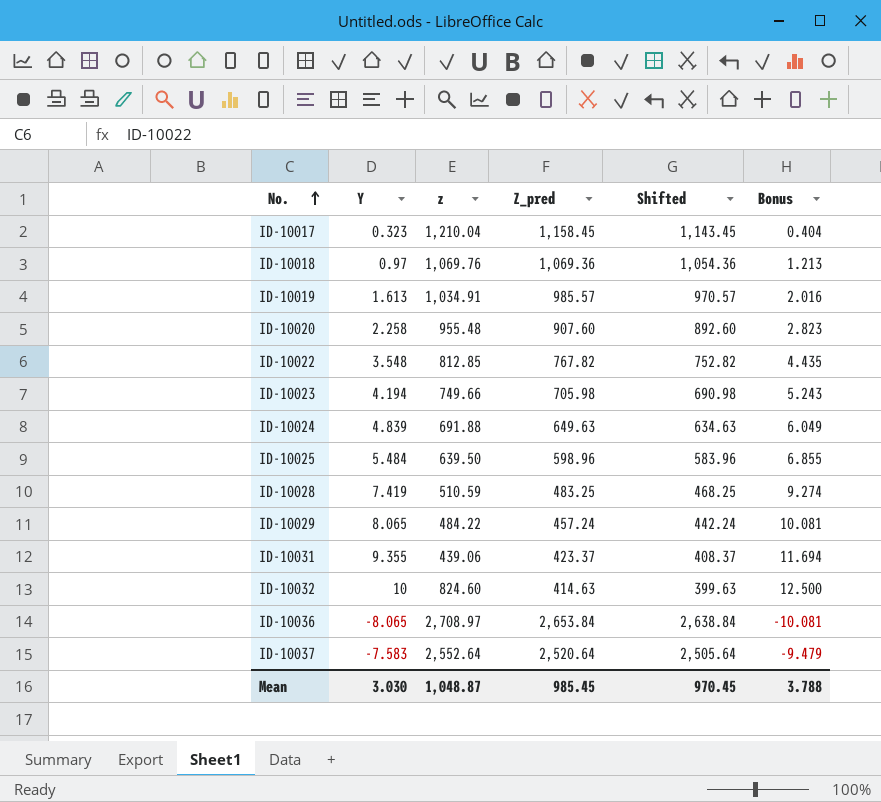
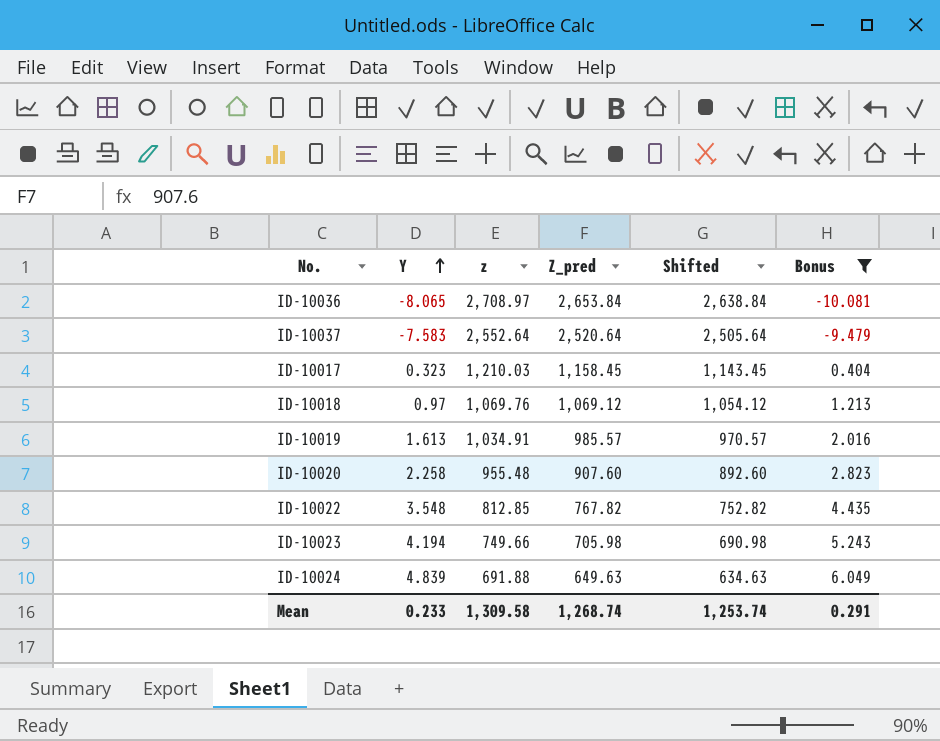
filter: none -> Bonus <= 6.049
row order: No. ascending -> Y ascending
ID-10017 | z: 1,210.04 -> 1,210.03
ID-10018 | Z_pred: 1,069.36 -> 1,069.12
ID-10018 | Shifted: 1,054.36 -> 1,054.12
Mean | Y: 3.030 -> 0.233
Mean | z: 1,048.87 -> 1,309.58
Mean | Z_pred: 985.45 -> 1,268.74
Mean | Shifted: 970.45 -> 1,253.74
Mean | Bonus: 3.788 -> 0.291

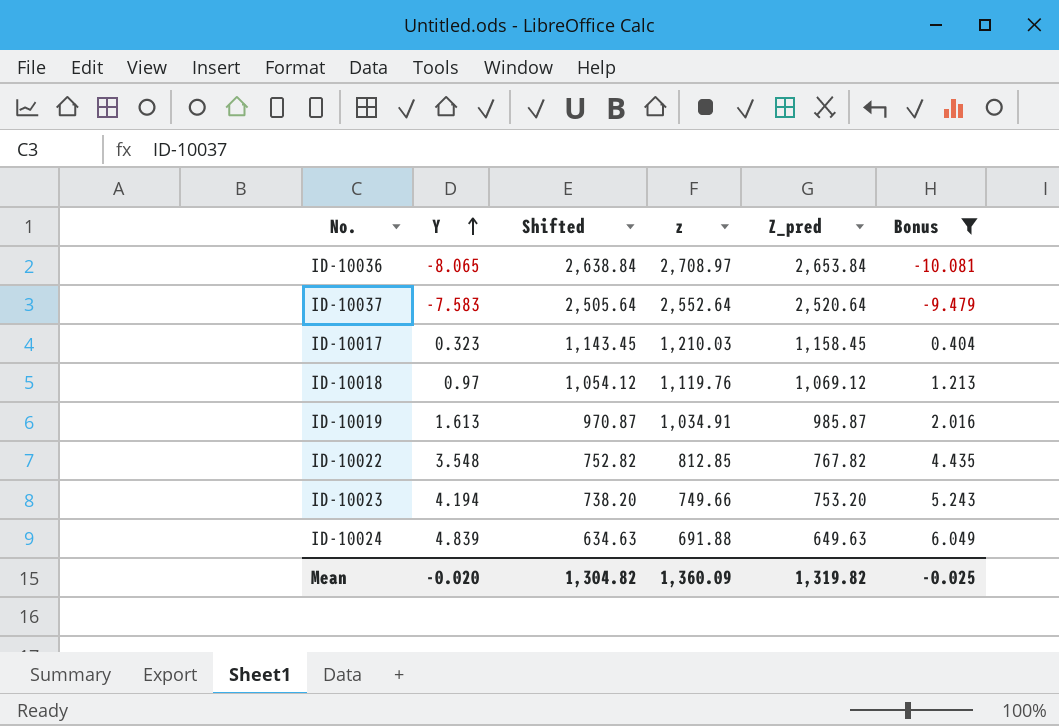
column Shifted | position: 5 -> 3
row ID-10020: 2.258 | 955.48 | 907.60 | 892.60 | 2.823 -> none
ID-10018 | z: 1,069.76 -> 1,119.76
ID-10019 | Shifted: 970.57 -> 970.87
ID-10019 | Z_pred: 985.57 -> 985.87
ID-10023 | Shifted: 690.98 -> 738.20
ID-10023 | Z_pred: 705.98 -> 753.20
Mean | Y: 0.233 -> -0.020
Mean | Shifted: 1,253.74 -> 1,304.82
Mean | z: 1,309.58 -> 1,360.09
Mean | Z_pred: 1,268.74 -> 1,319.82
Mean | Bonus: 0.291 -> -0.025

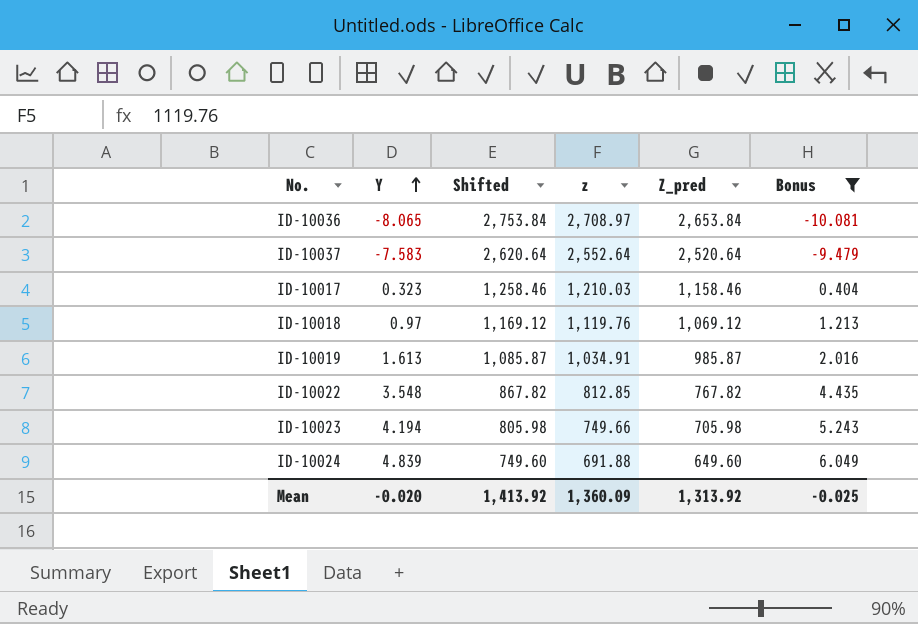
column Shifted | formula: [Z_pred] - 15 -> [Z_pred] + 100
ID-10017 | Z_pred: 1,158.45 -> 1,158.46
ID-10023 | Z_pred: 753.20 -> 705.98
ID-10024 | Z_pred: 649.63 -> 649.60
Mean | Shifted: 1,304.82 -> 1,413.92
Mean | Z_pred: 1,319.82 -> 1,313.92

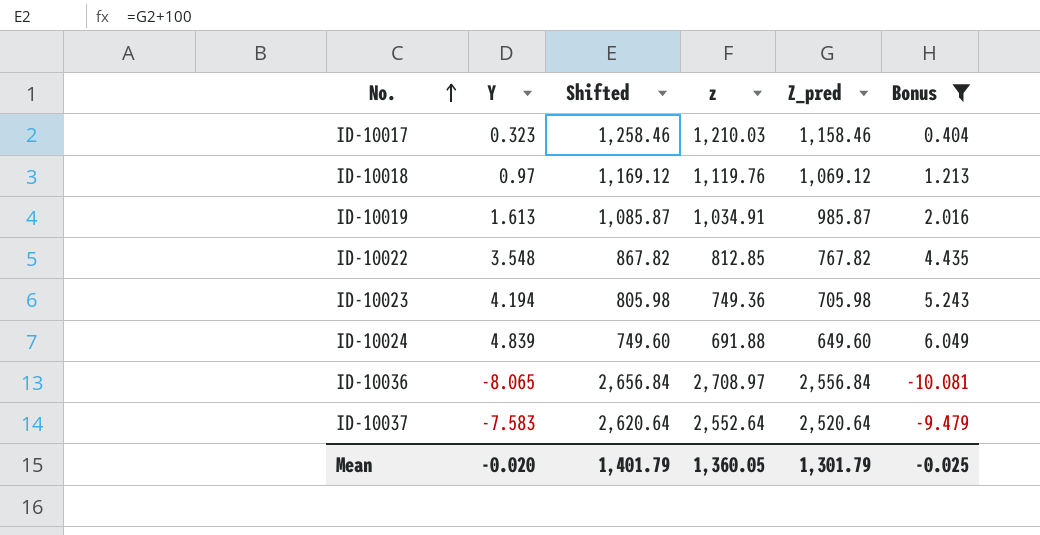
row order: Y ascending -> No. ascending
ID-10023 | z: 749.66 -> 749.36
ID-10036 | Shifted: 2,753.84 -> 2,656.84
ID-10036 | Z_pred: 2,653.84 -> 2,556.84
Mean | Shifted: 1,413.92 -> 1,401.79
Mean | z: 1,360.09 -> 1,360.05
Mean | Z_pred: 1,313.92 -> 1,301.79

